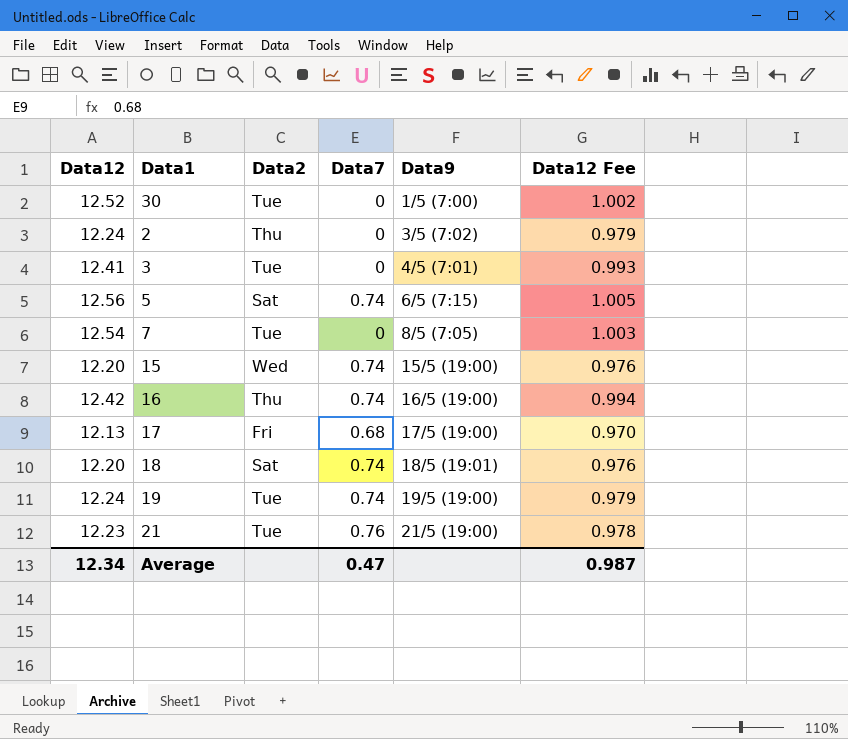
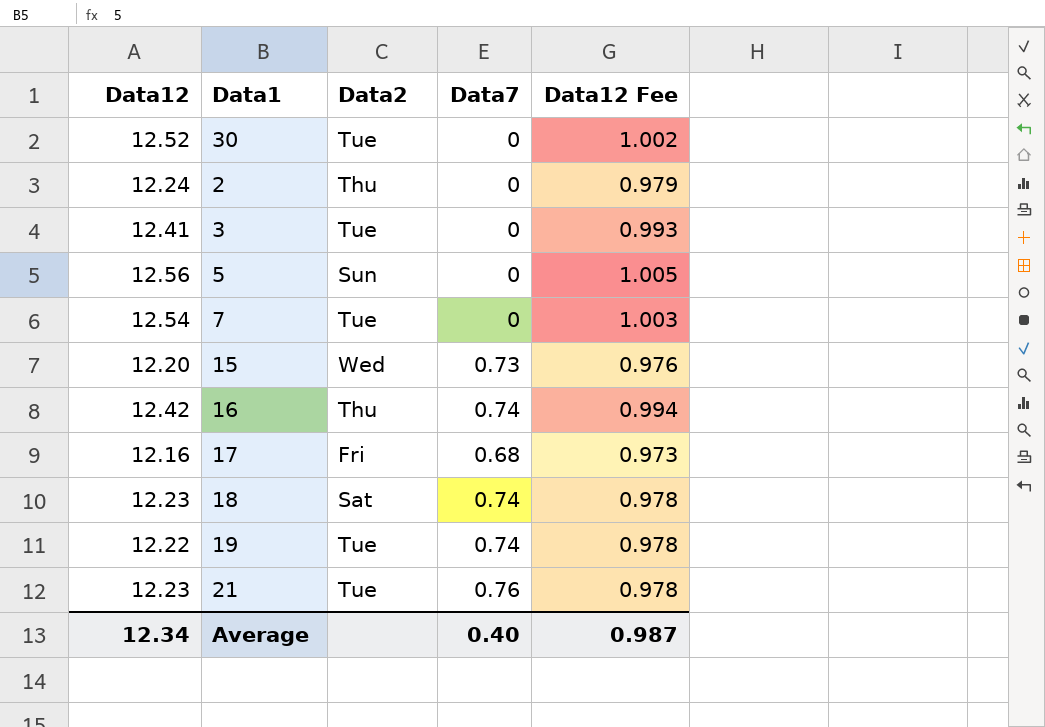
column Data9 | position: 5 -> none
5 | Data2: Sat -> Sun
5 | Data7: 0.74 -> 0
15 | Data7: 0.74 -> 0.73
17 | Data12: 12.13 -> 12.16
17 | Data12 Fee: 0.970 -> 0.973
18 | Data12: 12.20 -> 12.23
18 | Data12 Fee: 0.976 -> 0.978
19 | Data12: 12.24 -> 12.22
19 | Data12 Fee: 0.979 -> 0.978
Average | Data7: 0.47 -> 0.40

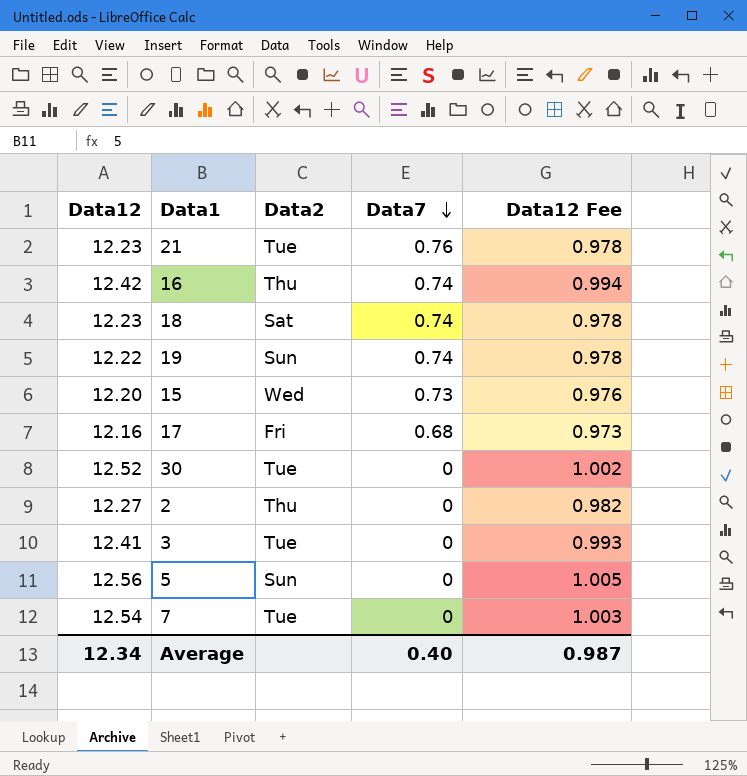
row order: none -> Data7 descending
19 | Data2: Tue -> Sun
2 | Data12: 12.24 -> 12.27
2 | Data12 Fee: 0.979 -> 0.982

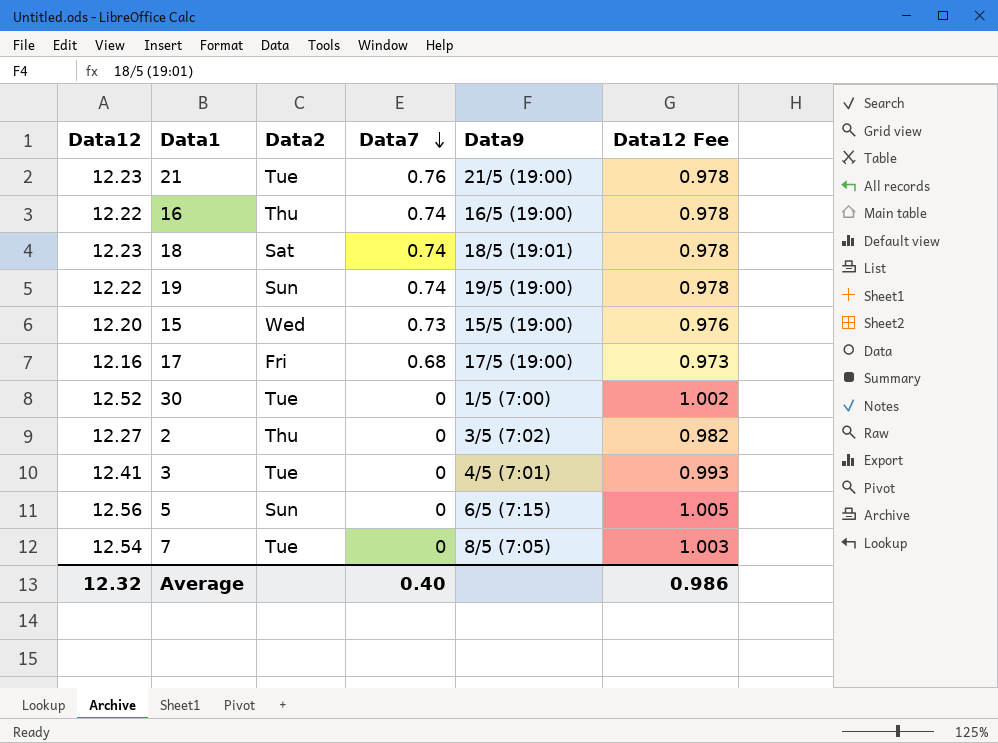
column Data9 | position: none -> 5
16 | Data12: 12.42 -> 12.22
16 | Data12 Fee: 0.994 -> 0.978
Average | Data12: 12.34 -> 12.32
Average | Data12 Fee: 0.987 -> 0.986

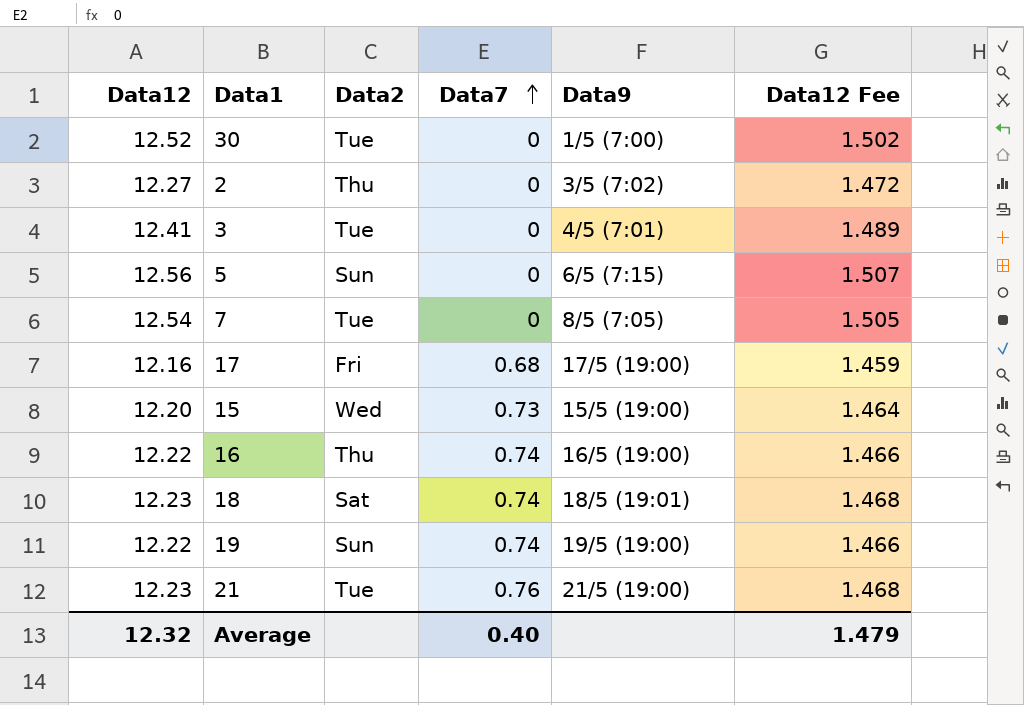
row order: Data7 descending -> Data7 ascending
column Data12 Fee | formula: [Data12] * 0.08 -> [Data12] * 0.12
Average | Data12 Fee: 0.986 -> 1.479

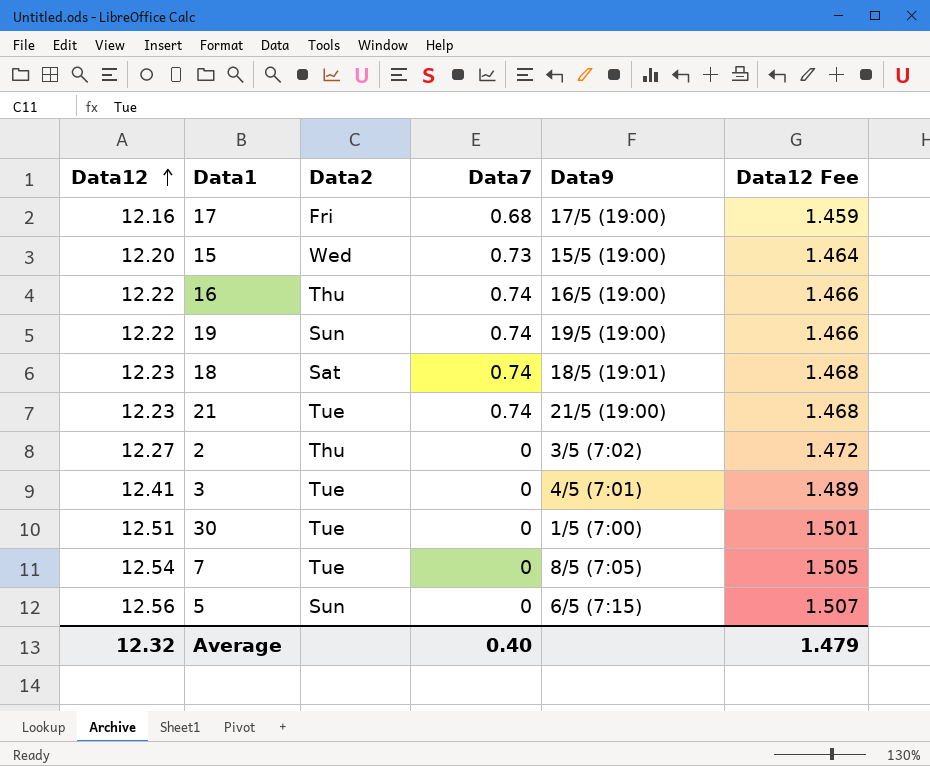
row order: Data7 ascending -> Data12 ascending
21 | Data7: 0.76 -> 0.74
30 | Data12: 12.52 -> 12.51
30 | Data12 Fee: 1.502 -> 1.501

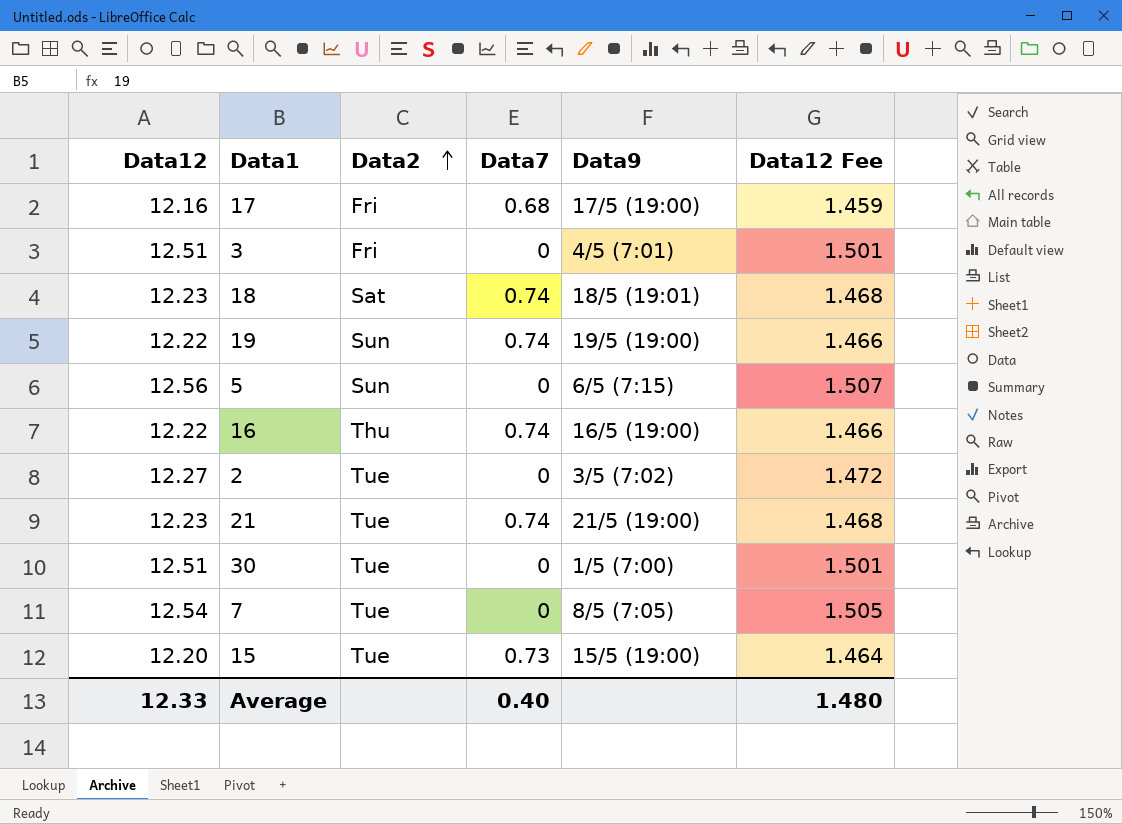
row order: Data12 ascending -> Data2 ascending
3 | Data12: 12.41 -> 12.51
3 | Data2: Tue -> Fri
3 | Data12 Fee: 1.489 -> 1.501
2 | Data2: Thu -> Tue
15 | Data2: Wed -> Tue
Average | Data12: 12.32 -> 12.33
Average | Data12 Fee: 1.479 -> 1.480

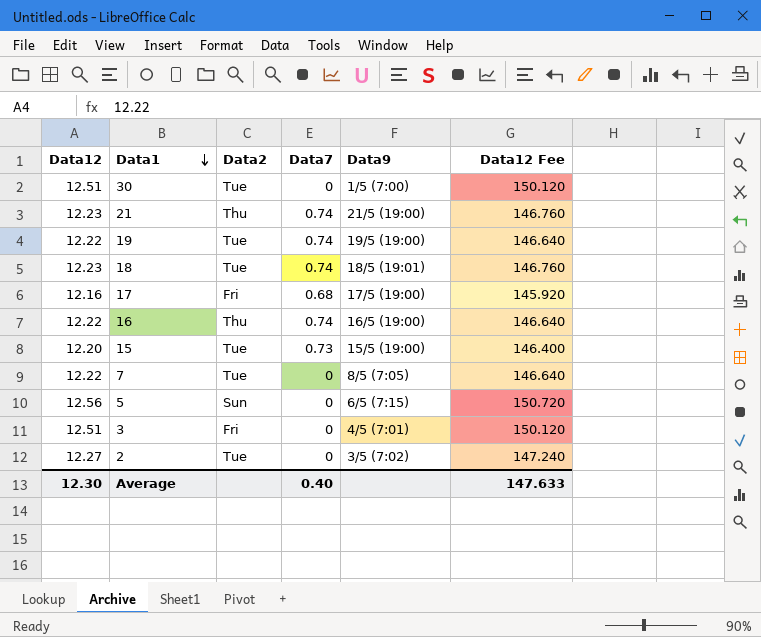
row order: Data2 ascending -> Data1 descending
column Data12 Fee | formula: [Data12] * 0.12 -> [Data12] * 12
21 | Data2: Tue -> Thu
19 | Data2: Sun -> Tue
18 | Data2: Sat -> Tue
7 | Data12: 12.54 -> 12.22
Average | Data12: 12.33 -> 12.30
Average | Data12 Fee: 1.480 -> 147.633

